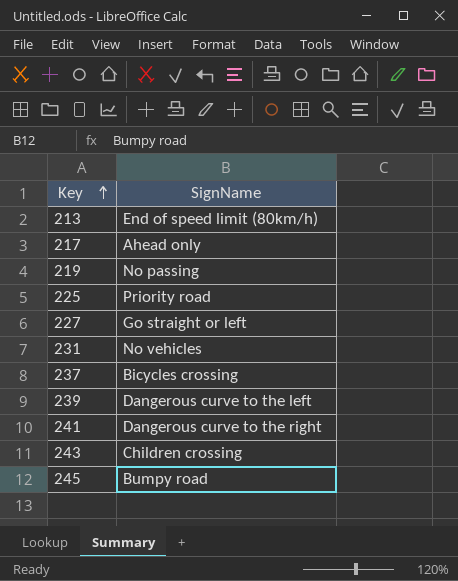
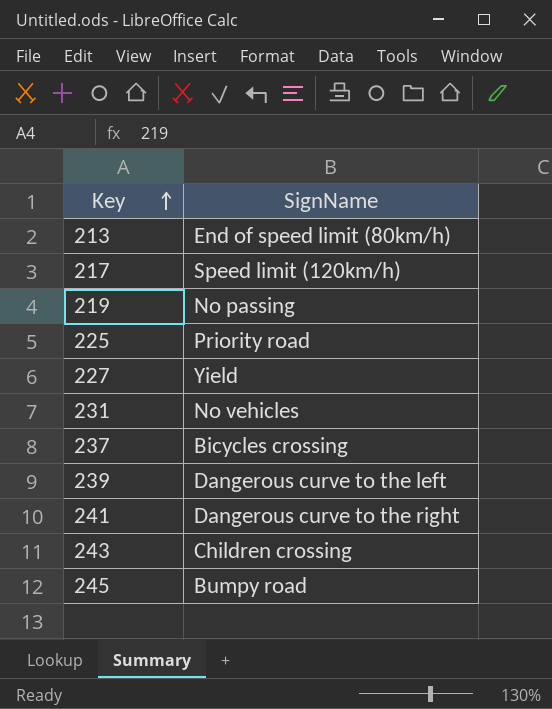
217 | SignName: Ahead only -> Speed limit (120km/h)
227 | SignName: Go straight or left -> Yield

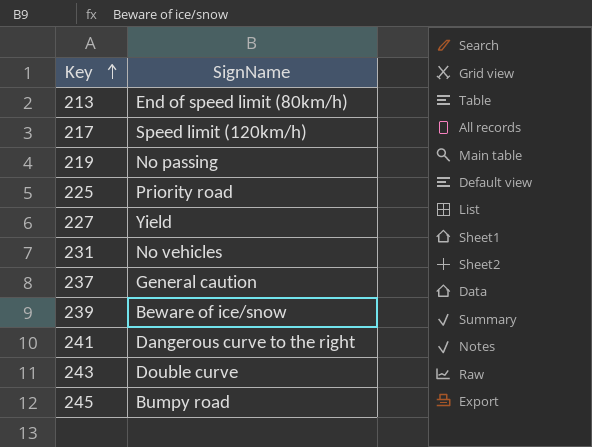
237 | SignName: Bicycles crossing -> General caution
239 | SignName: Dangerous curve to the left -> Beware of ice/snow
243 | SignName: Children crossing -> Double curve

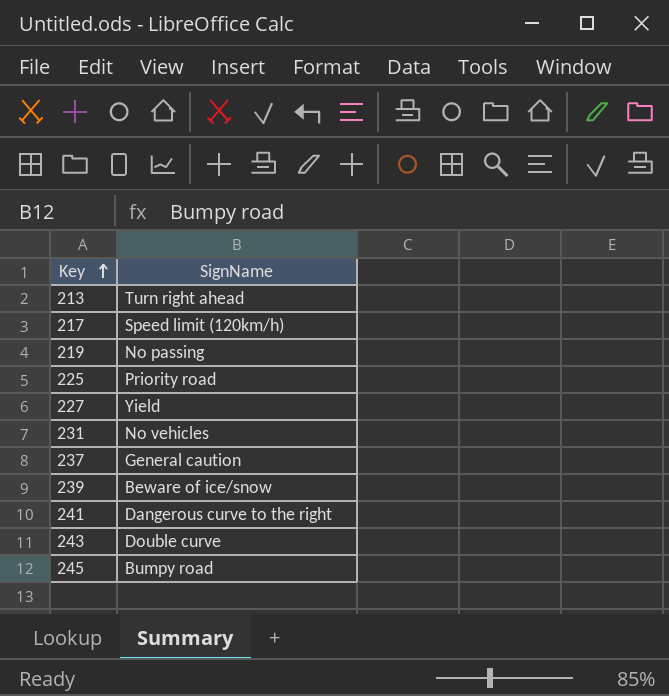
213 | SignName: End of speed limit (80km/h) -> Turn right ahead

